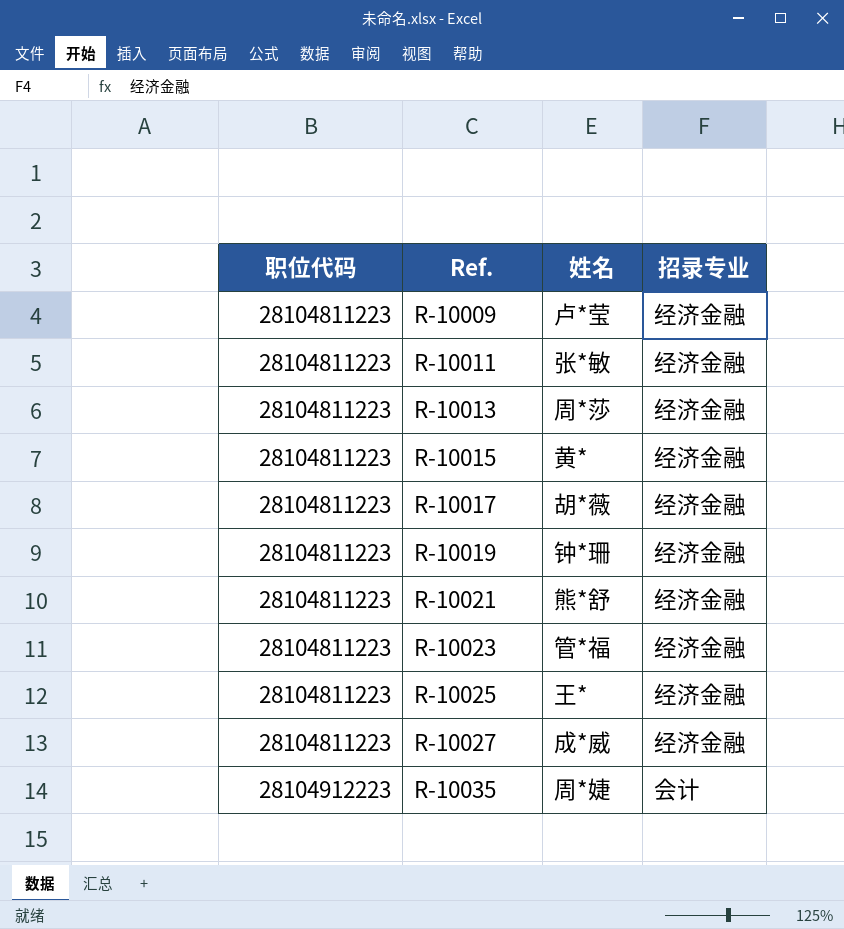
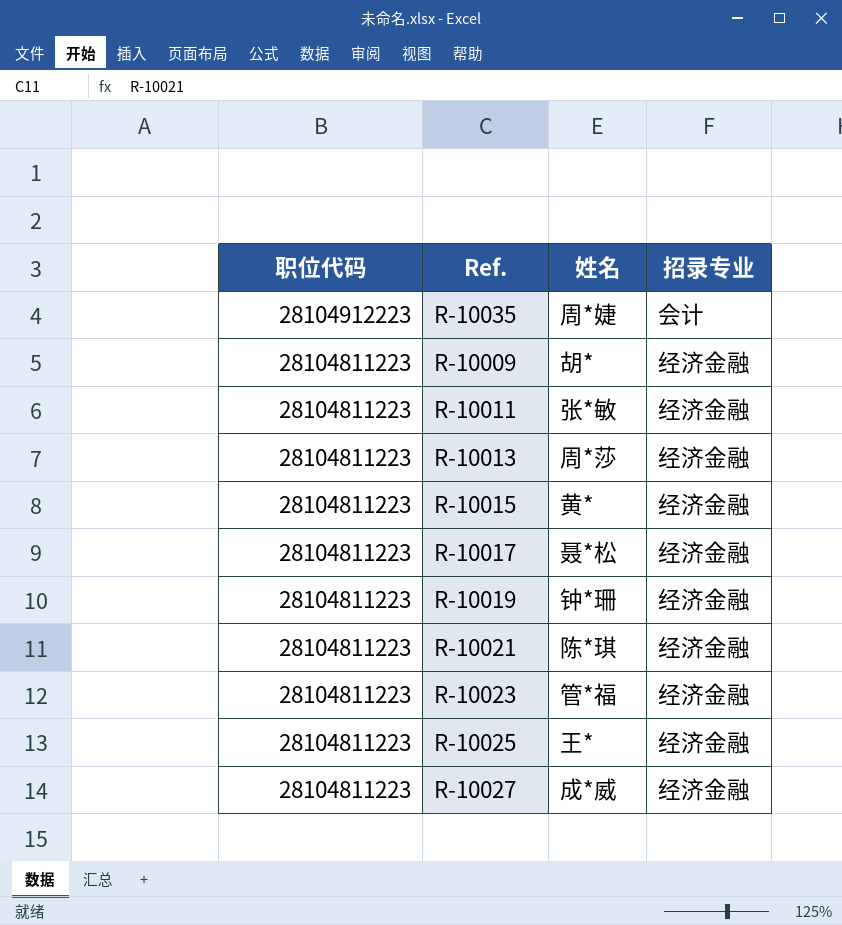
row order: 职位代码 ascending -> 职位代码 descending
R-10009 | 姓名: 卢*莹 -> 胡*
R-10017 | 姓名: 胡*薇 -> 聂*松
R-10021 | 姓名: 熊*舒 -> 陈*琪

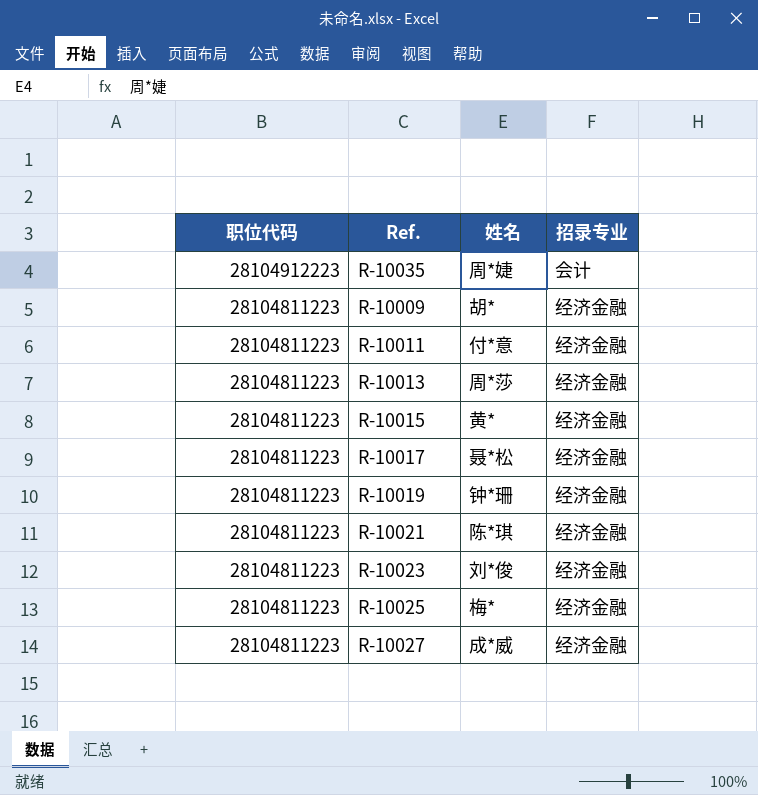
R-10011 | 姓名: 张*敏 -> 付*意
R-10023 | 姓名: 管*福 -> 刘*俊
R-10025 | 姓名: 王* -> 梅*

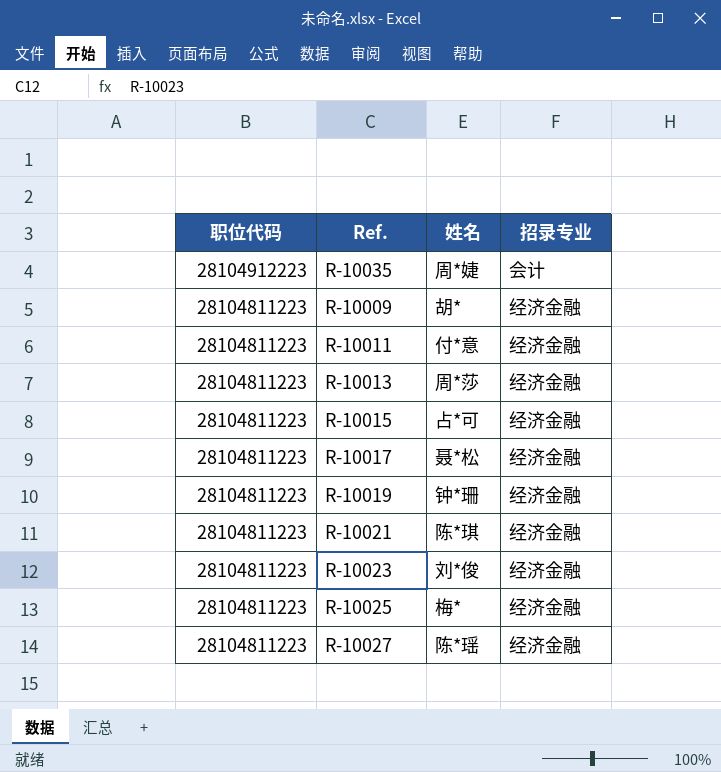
R-10015 | 姓名: 黄* -> 占*可
R-10027 | 姓名: 成*威 -> 陈*瑶

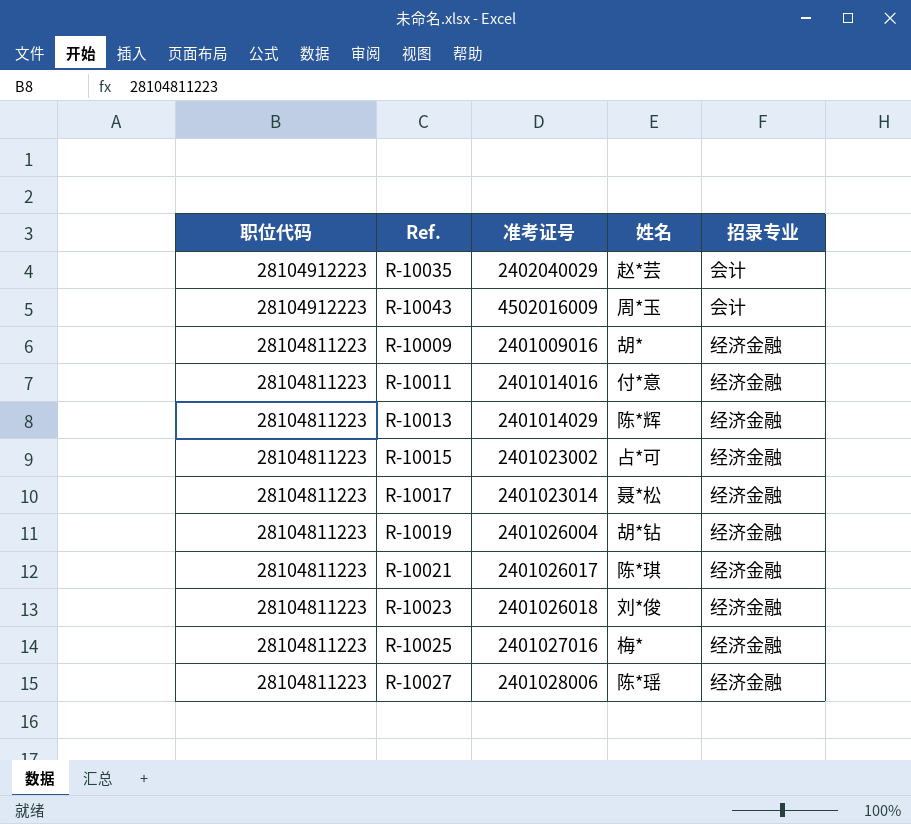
column 准考证号 | position: none -> 3
R-10035 | 姓名: 周*婕 -> 赵*芸
row R-10043: none -> 28104912223 | 4502016009 | 周*玉 | 会计
R-10013 | 姓名: 周*莎 -> 陈*辉
R-10019 | 姓名: 钟*珊 -> 胡*钻

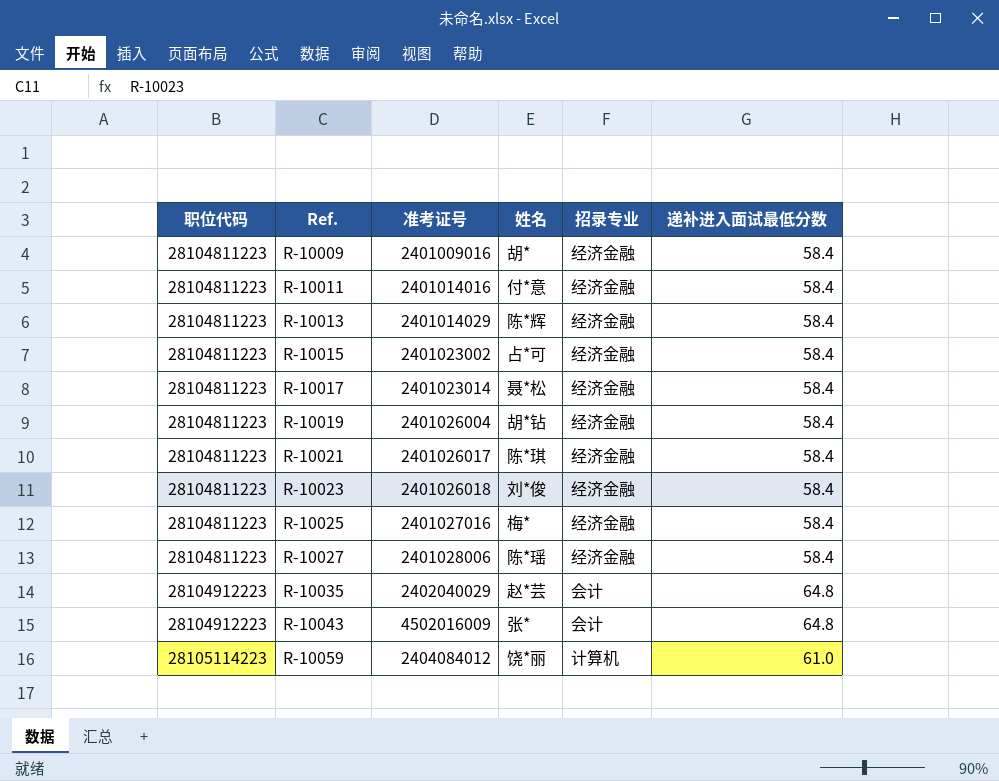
row order: 职位代码 descending -> 职位代码 ascending
column 递补进入面试最低分数 | position: none -> 6
R-10043 | 姓名: 周*玉 -> 张*
row R-10059: none -> 28105114223 | 2404084012 | 饶*丽 | 计算机 | 61.0

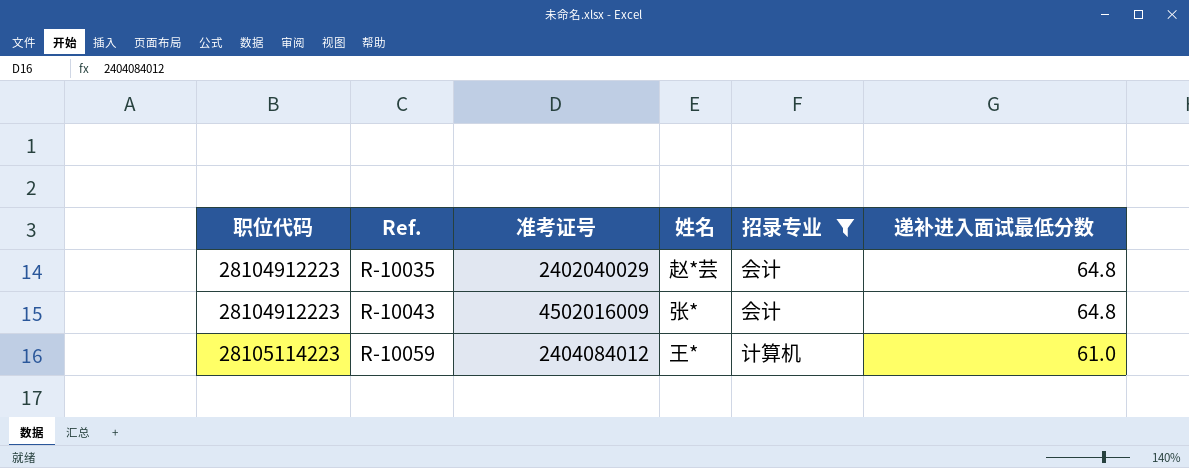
filter: none -> 招录专业 != 经济金融
R-10059 | 姓名: 饶*丽 -> 王*

